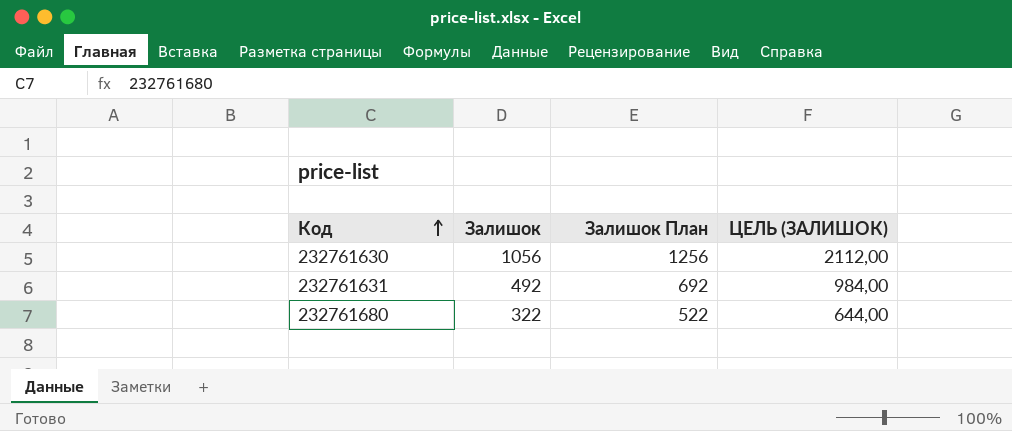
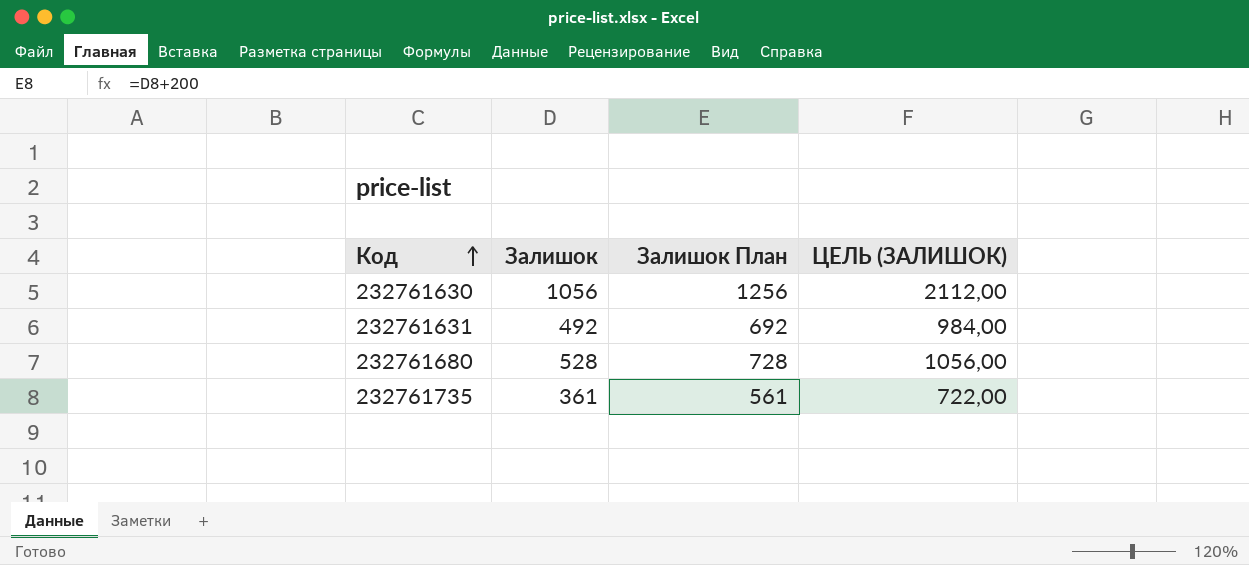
232761680 | Залишок: 322 -> 528
232761680 | Залишок План: 522 -> 728
232761680 | ЦЕЛЬ (ЗАЛИШОК): 644,00 -> 1056,00
row 232761735: none -> 361 | 561 | 722,00

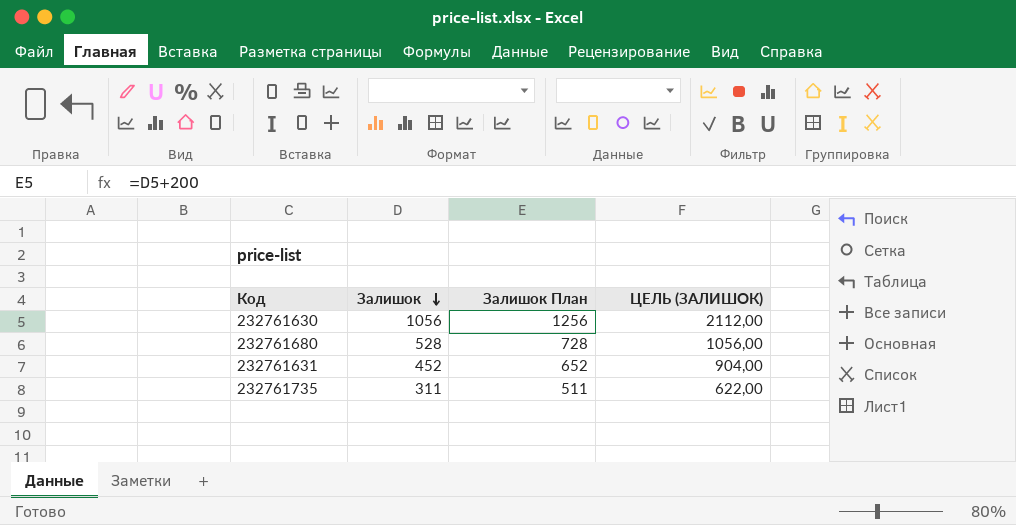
row order: Код ascending -> Залишок descending
232761631 | Залишок: 492 -> 452
232761631 | Залишок План: 692 -> 652
232761631 | ЦЕЛЬ (ЗАЛИШОК): 984,00 -> 904,00
232761735 | Залишок: 361 -> 311
232761735 | Залишок План: 561 -> 511
232761735 | ЦЕЛЬ (ЗАЛИШОК): 722,00 -> 622,00

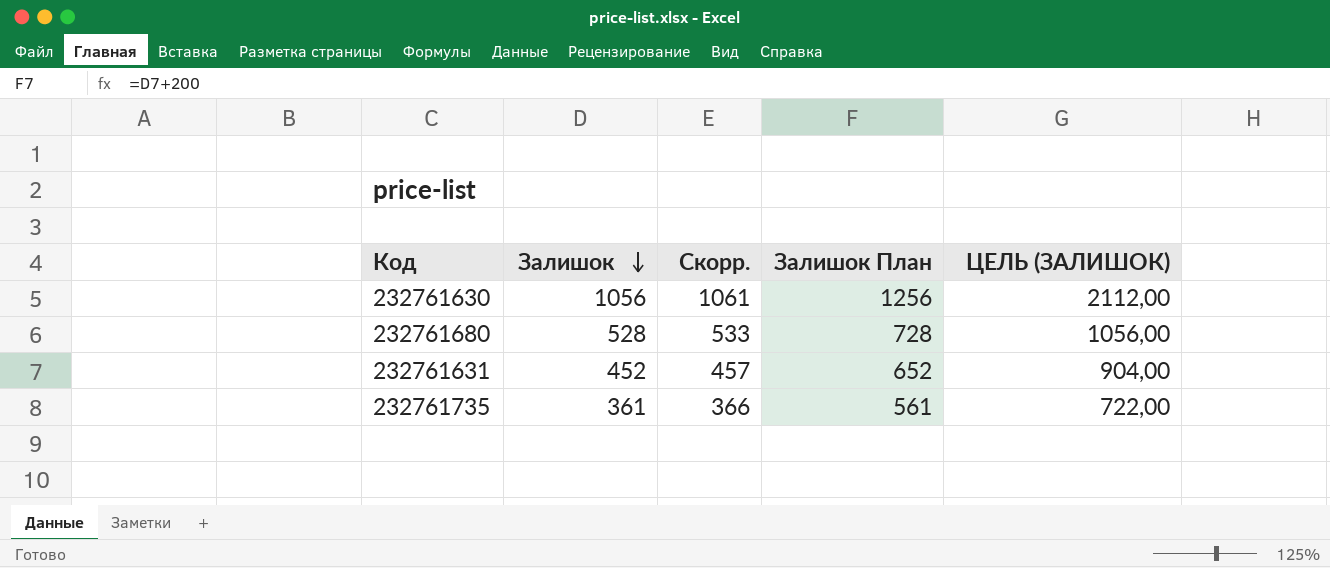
column Скорр. | formula: none -> [Залишок] + 5
232761735 | Залишок: 311 -> 361
232761735 | Залишок План: 511 -> 561
232761735 | ЦЕЛЬ (ЗАЛИШОК): 622,00 -> 722,00

